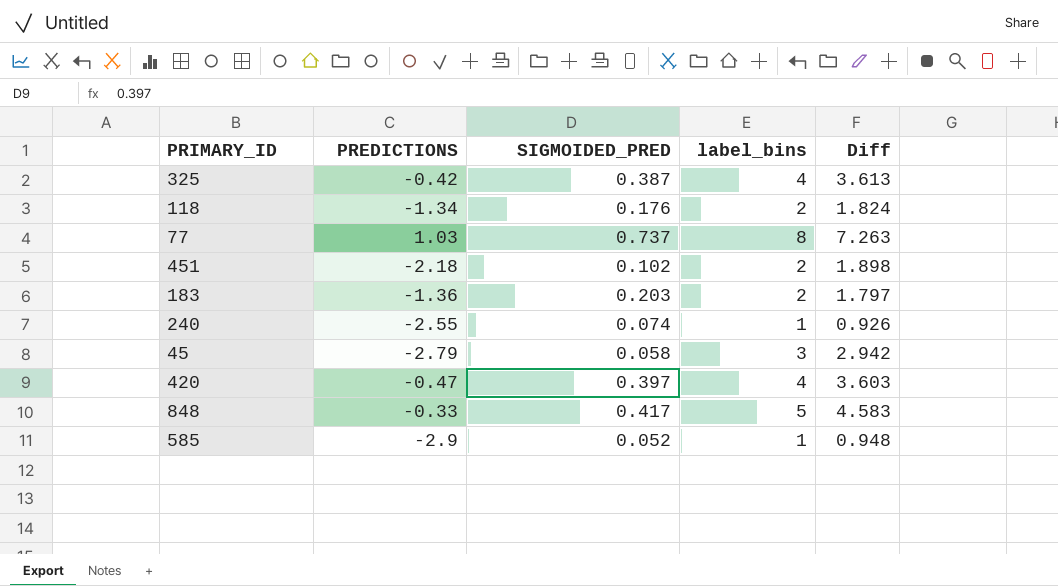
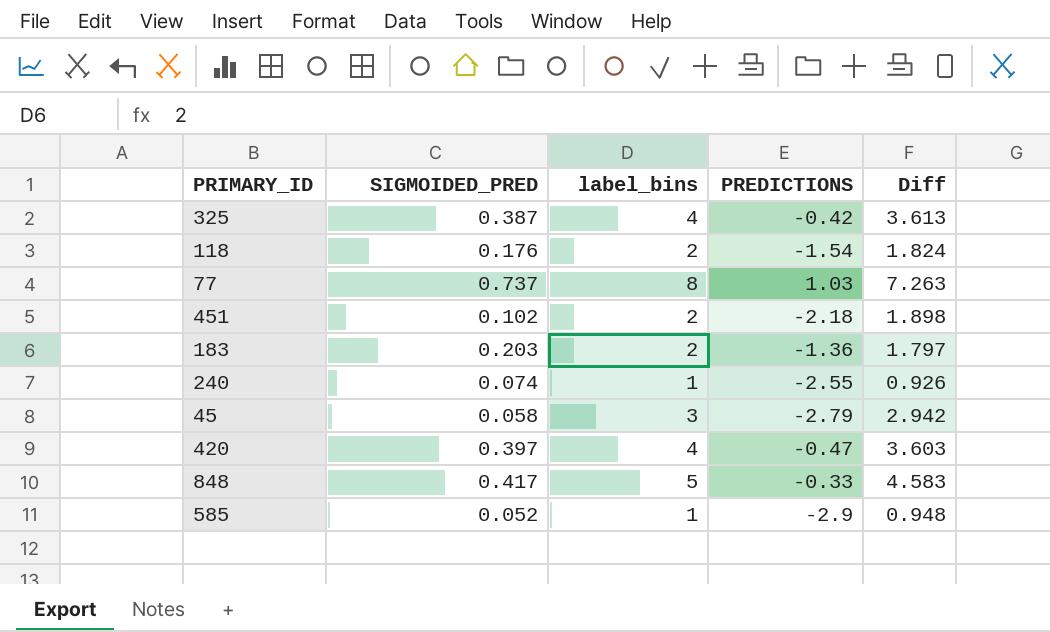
column PREDICTIONS | position: 2 -> 4
118 | PREDICTIONS: -1.34 -> -1.54

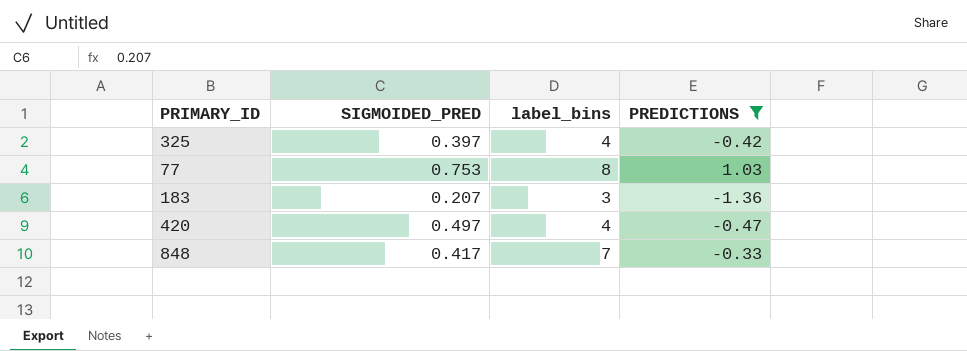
filter: none -> PREDICTIONS >= -1.36
column Diff | formula: [label_bins] - [SIGMOIDED_PRED] -> none
325 | SIGMOIDED_PRED: 0.387 -> 0.397
77 | SIGMOIDED_PRED: 0.737 -> 0.753
183 | SIGMOIDED_PRED: 0.203 -> 0.207
183 | label_bins: 2 -> 3
420 | SIGMOIDED_PRED: 0.397 -> 0.497
848 | label_bins: 5 -> 7

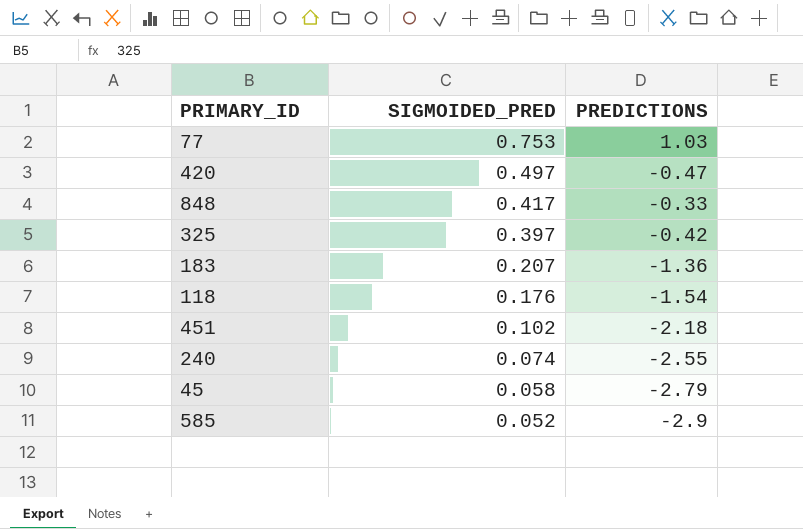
filter: PREDICTIONS >= -1.36 -> none
row order: none -> SIGMOIDED_PRED descending
column label_bins | position: 3 -> none

